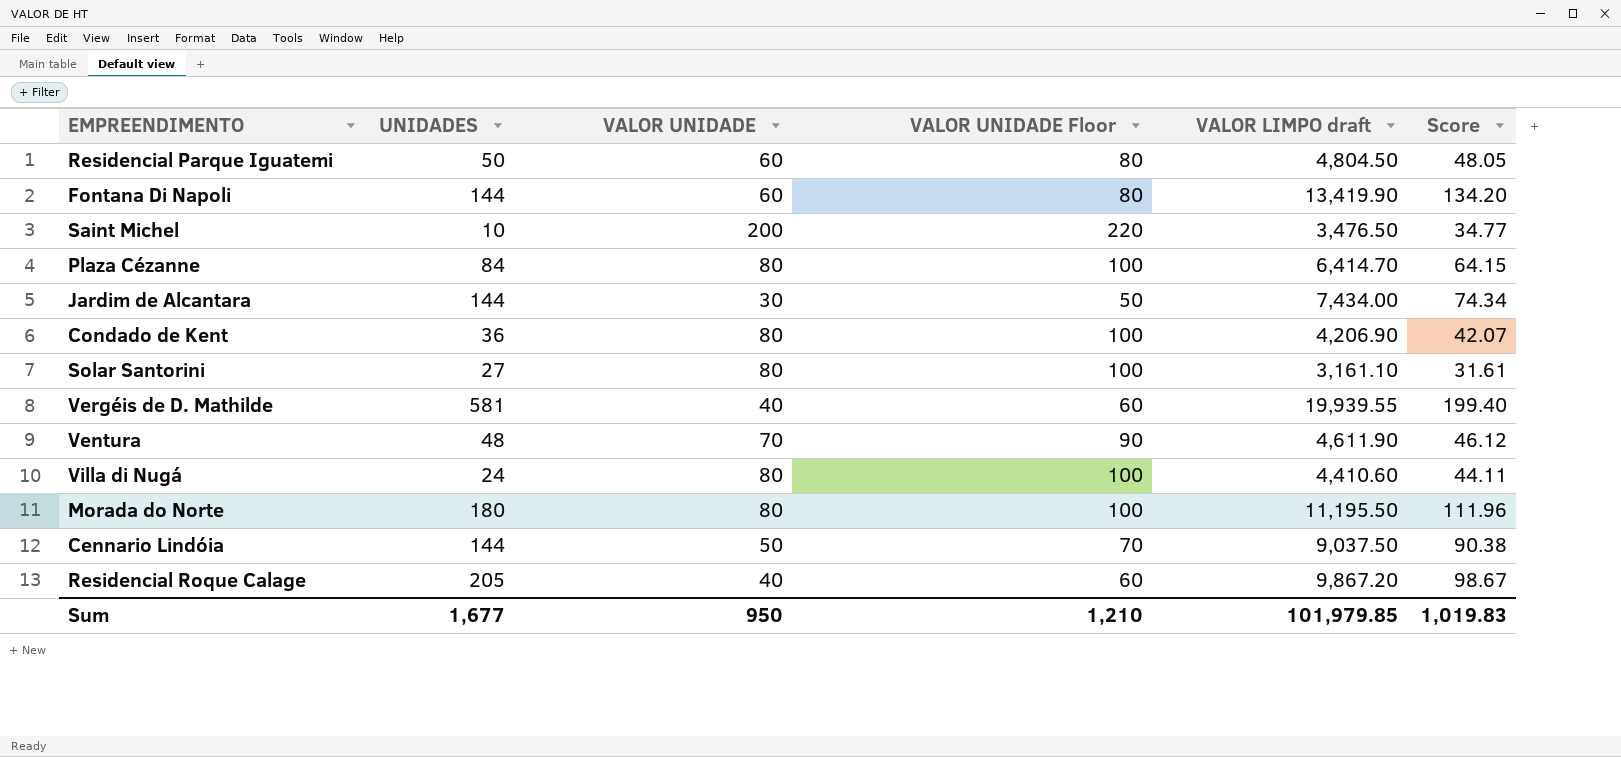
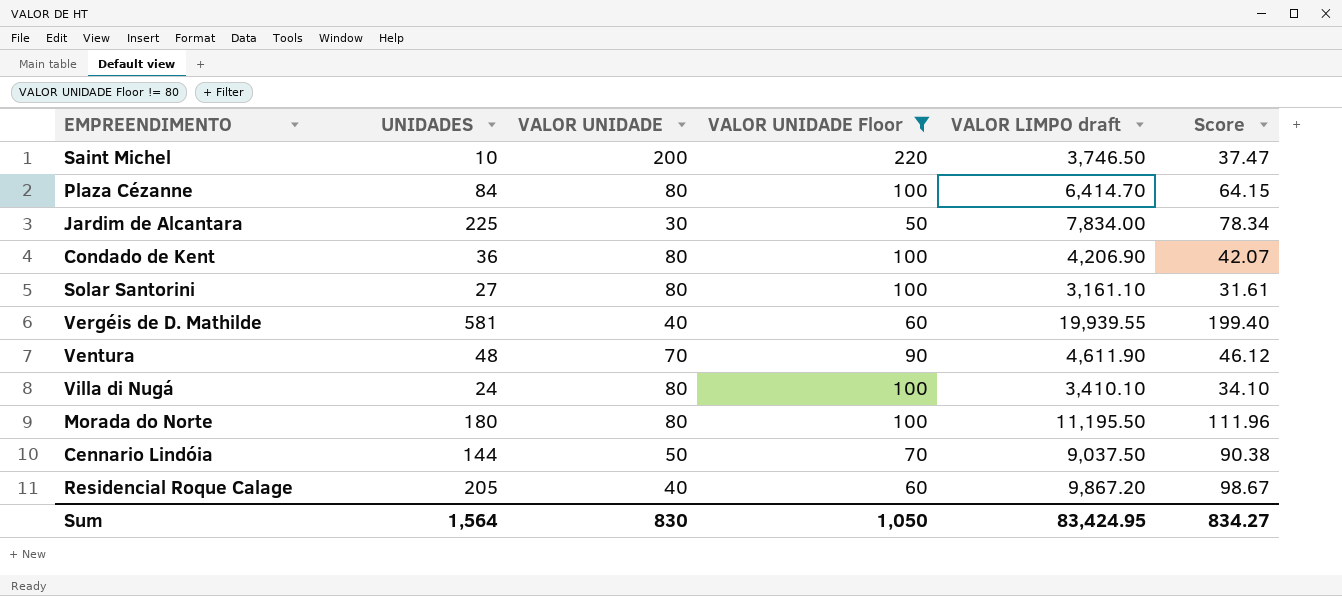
filter: none -> VALOR UNIDADE Floor != 80
Saint Michel | VALOR LIMPO draft: 3,476.50 -> 3,746.50
Saint Michel | Score: 34.77 -> 37.47
Jardim de Alcantara | UNIDADES: 144 -> 225
Jardim de Alcantara | VALOR LIMPO draft: 7,434.00 -> 7,834.00
Jardim de Alcantara | Score: 74.34 -> 78.34
Villa di Nugá | VALOR LIMPO draft: 4,410.60 -> 3,410.10
Villa di Nugá | Score: 44.11 -> 34.10
Sum | UNIDADES: 1,677 -> 1,564
Sum | VALOR UNIDADE: 950 -> 830
Sum | VALOR UNIDADE Floor: 1,210 -> 1,050
Sum | VALOR LIMPO draft: 101,979.85 -> 83,424.95
Sum | Score: 1,019.83 -> 834.27

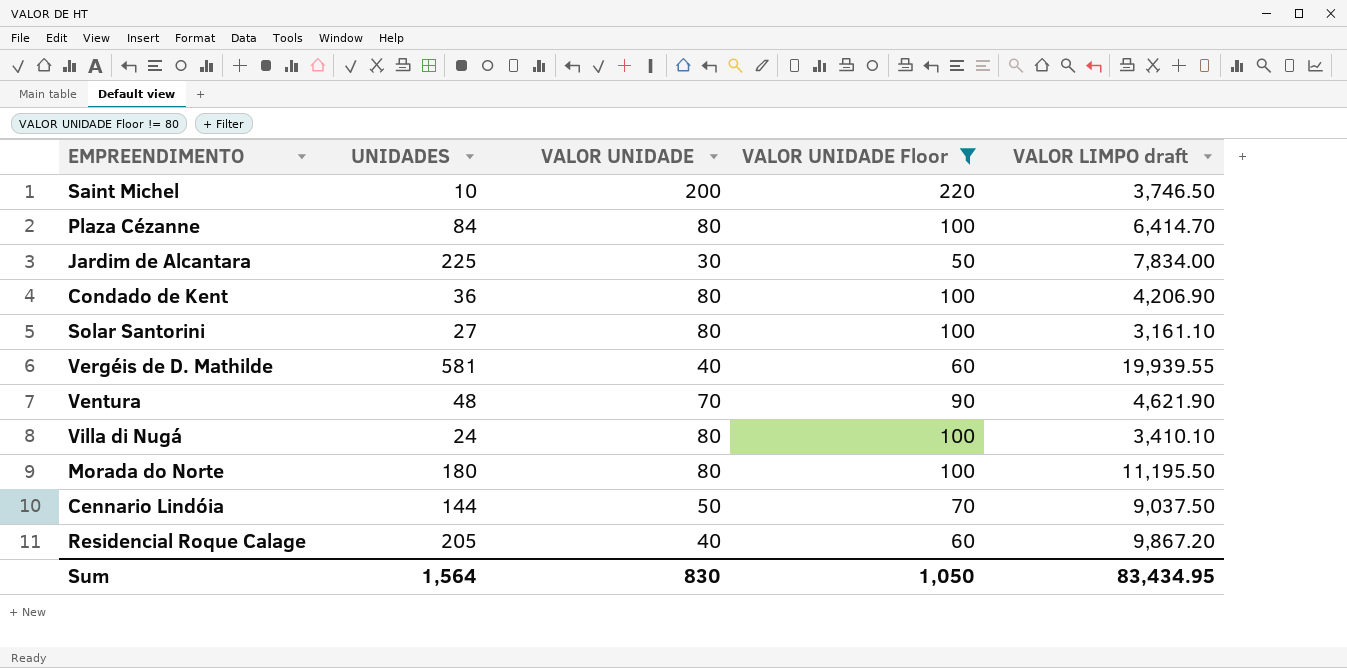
column Score | formula: [VALOR LIMPO draft] * 0.01 -> none
Ventura | VALOR LIMPO draft: 4,611.90 -> 4,621.90
Sum | VALOR LIMPO draft: 83,424.95 -> 83,434.95

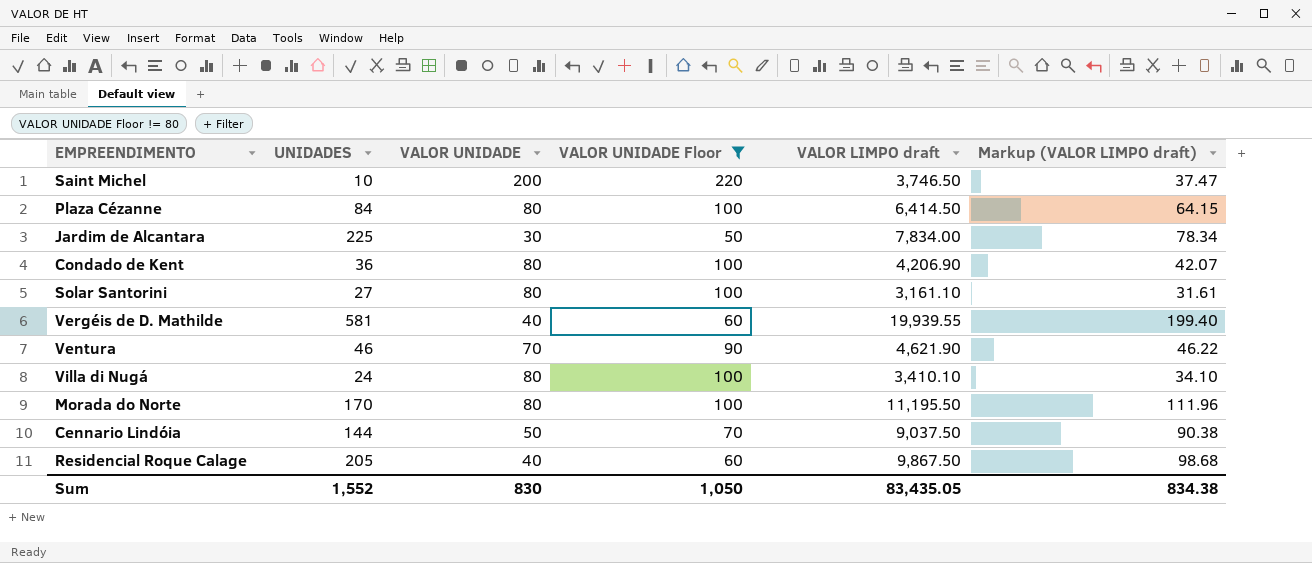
column Markup (VALOR LIMPO draft) | formula: none -> [VALOR LIMPO draft] * 0.01
Plaza Cézanne | VALOR LIMPO draft: 6,414.70 -> 6,414.50
Ventura | UNIDADES: 48 -> 46
Morada do Norte | UNIDADES: 180 -> 170
Residencial Roque Calage | VALOR LIMPO draft: 9,867.20 -> 9,867.50
Sum | UNIDADES: 1,564 -> 1,552
Sum | VALOR LIMPO draft: 83,434.95 -> 83,435.05

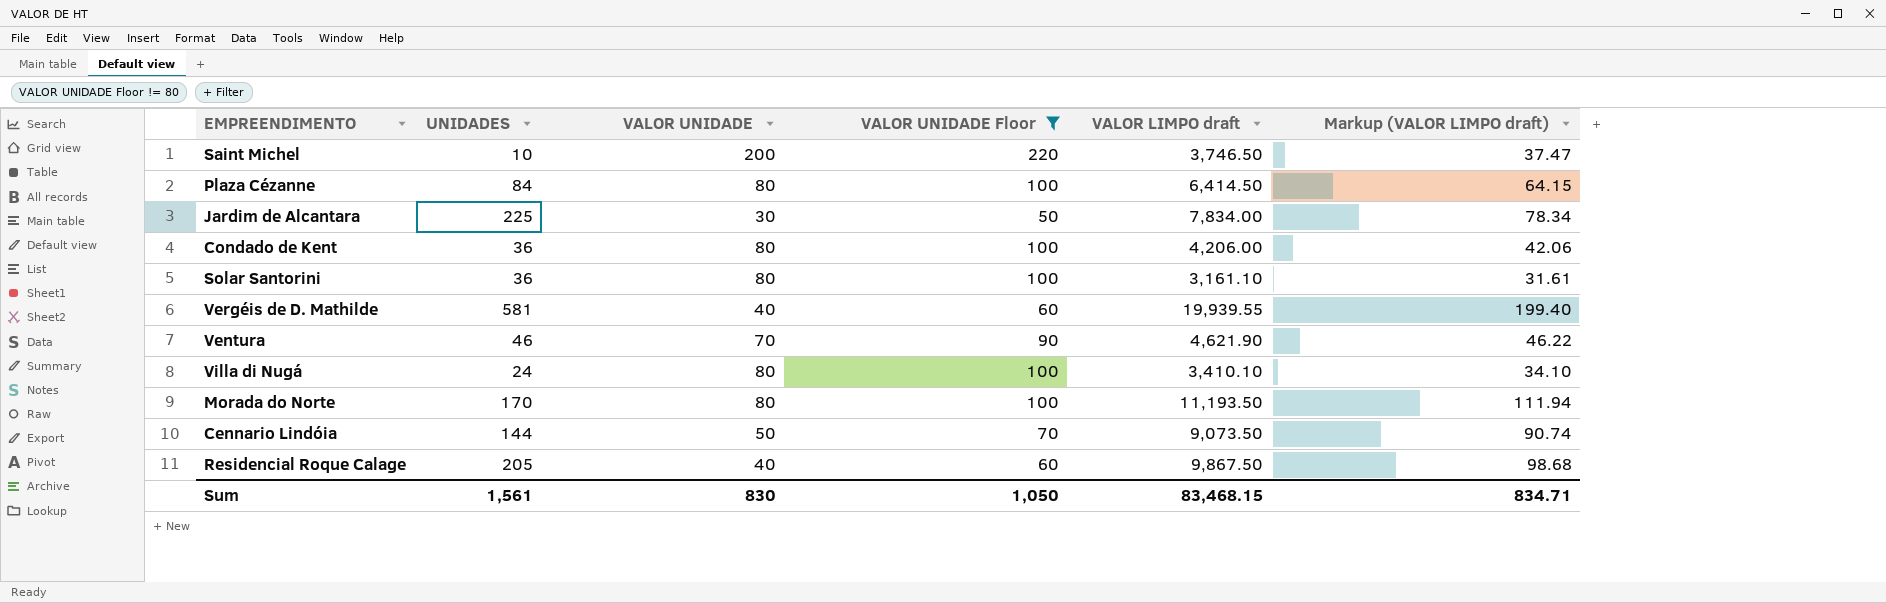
Condado de Kent | VALOR LIMPO draft: 4,206.90 -> 4,206.00
Condado de Kent | Markup (VALOR LIMPO draft): 42.07 -> 42.06
Solar Santorini | UNIDADES: 27 -> 36
Morada do Norte | VALOR LIMPO draft: 11,195.50 -> 11,193.50
Morada do Norte | Markup (VALOR LIMPO draft): 111.96 -> 111.94
Cennario Lindóia | VALOR LIMPO draft: 9,037.50 -> 9,073.50
Cennario Lindóia | Markup (VALOR LIMPO draft): 90.38 -> 90.74
Sum | UNIDADES: 1,552 -> 1,561
Sum | VALOR LIMPO draft: 83,435.05 -> 83,468.15
Sum | Markup (VALOR LIMPO draft): 834.38 -> 834.71

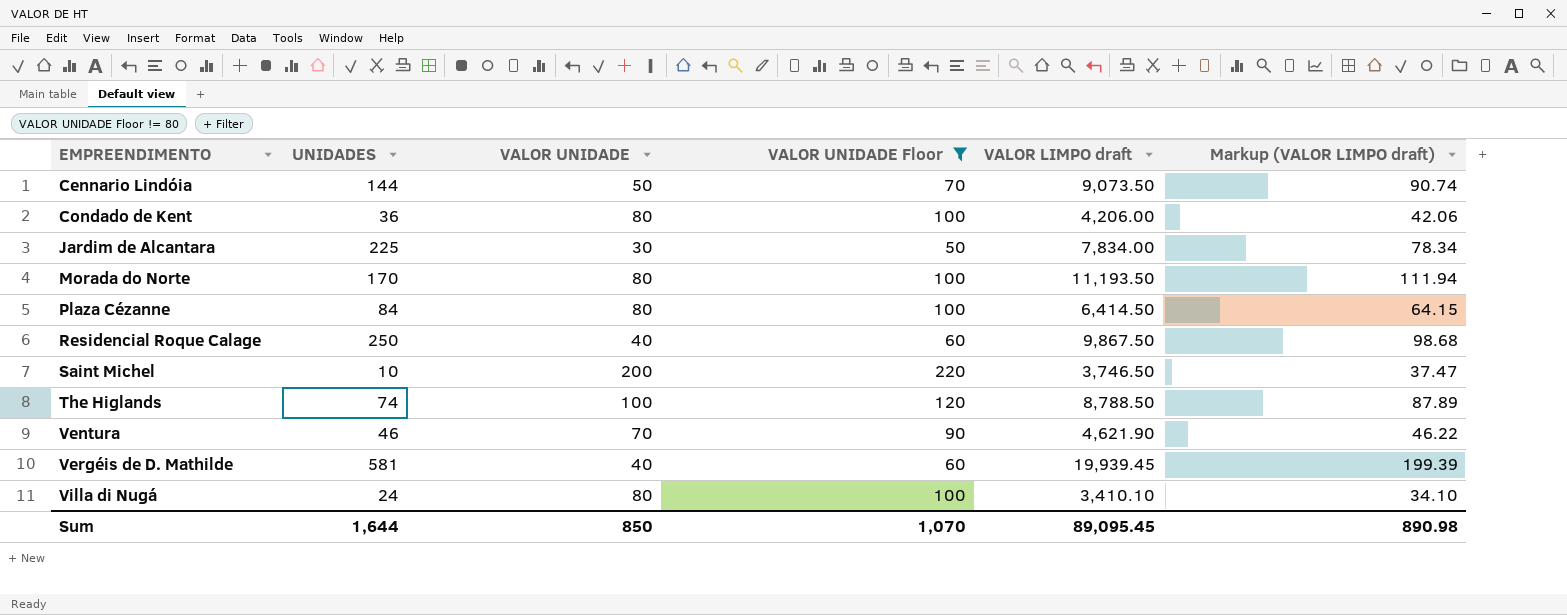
row order: none -> EMPREENDIMENTO ascending
row Solar Santorini: 36 | 80 | 100 | 3,161.10 | 31.61 -> none
Residencial Roque Calage | UNIDADES: 205 -> 250
row The Higlands: none -> 74 | 100 | 120 | 8,788.50 | 87.89
Vergéis de D. Mathilde | VALOR LIMPO draft: 19,939.55 -> 19,939.45
Vergéis de D. Mathilde | Markup (VALOR LIMPO draft): 199.40 -> 199.39
Sum | UNIDADES: 1,561 -> 1,644
Sum | VALOR UNIDADE: 830 -> 850
Sum | VALOR UNIDADE Floor: 1,050 -> 1,070
Sum | VALOR LIMPO draft: 83,468.15 -> 89,095.45
Sum | Markup (VALOR LIMPO draft): 834.71 -> 890.98

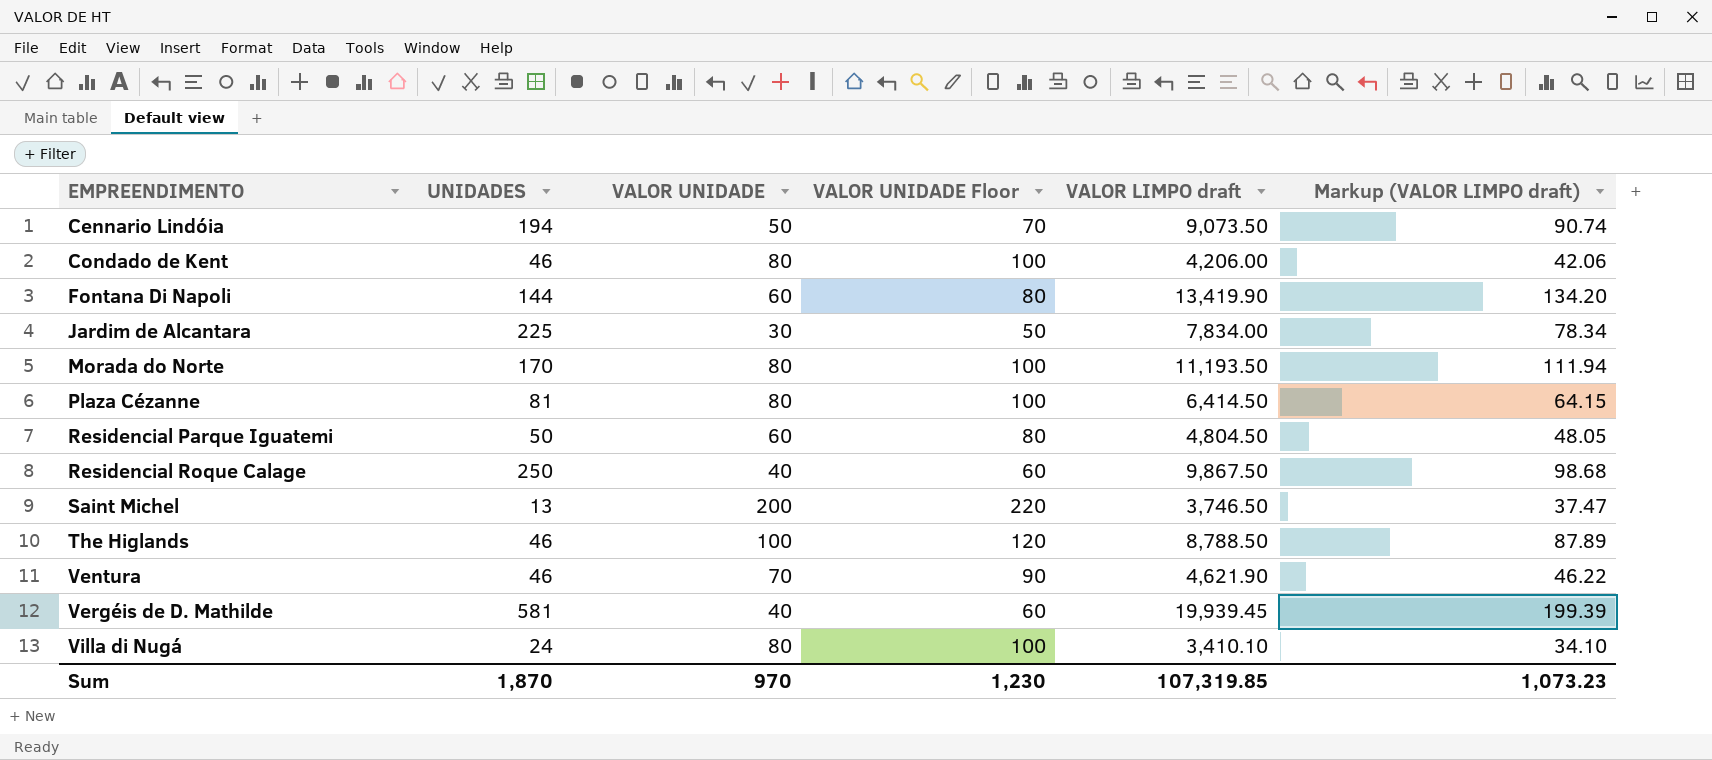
filter: VALOR UNIDADE Floor != 80 -> none
Cennario Lindóia | UNIDADES: 144 -> 194
Condado de Kent | UNIDADES: 36 -> 46
Plaza Cézanne | UNIDADES: 84 -> 81
Saint Michel | UNIDADES: 10 -> 13
The Higlands | UNIDADES: 74 -> 46
Sum | UNIDADES: 1,644 -> 1,870
Sum | VALOR UNIDADE: 850 -> 970
Sum | VALOR UNIDADE Floor: 1,070 -> 1,230
Sum | VALOR LIMPO draft: 89,095.45 -> 107,319.85
Sum | Markup (VALOR LIMPO draft): 890.98 -> 1,073.23

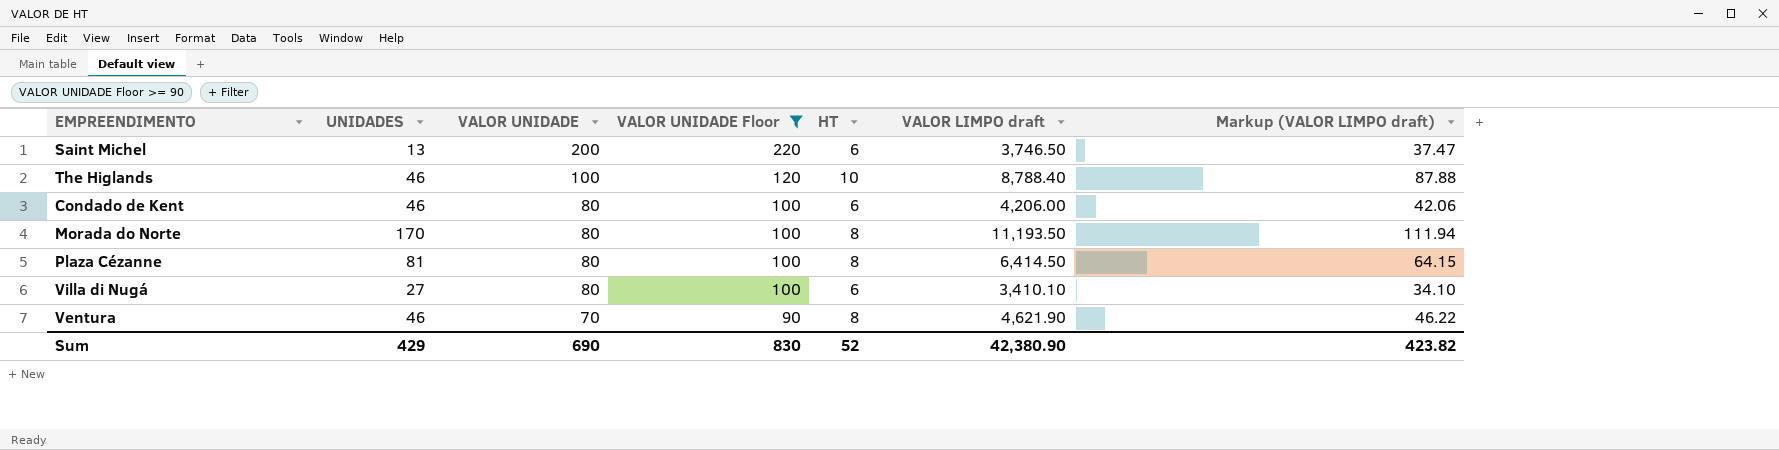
filter: none -> VALOR UNIDADE Floor >= 90
row order: EMPREENDIMENTO ascending -> VALOR UNIDADE descending
column HT | position: none -> 5
The Higlands | VALOR LIMPO draft: 8,788.50 -> 8,788.40
The Higlands | Markup (VALOR LIMPO draft): 87.89 -> 87.88
Villa di Nugá | UNIDADES: 24 -> 27
Sum | UNIDADES: 1,870 -> 429
Sum | VALOR UNIDADE: 970 -> 690
Sum | VALOR UNIDADE Floor: 1,230 -> 830
Sum | VALOR LIMPO draft: 107,319.85 -> 42,380.90
Sum | Markup (VALOR LIMPO draft): 1,073.23 -> 423.82

